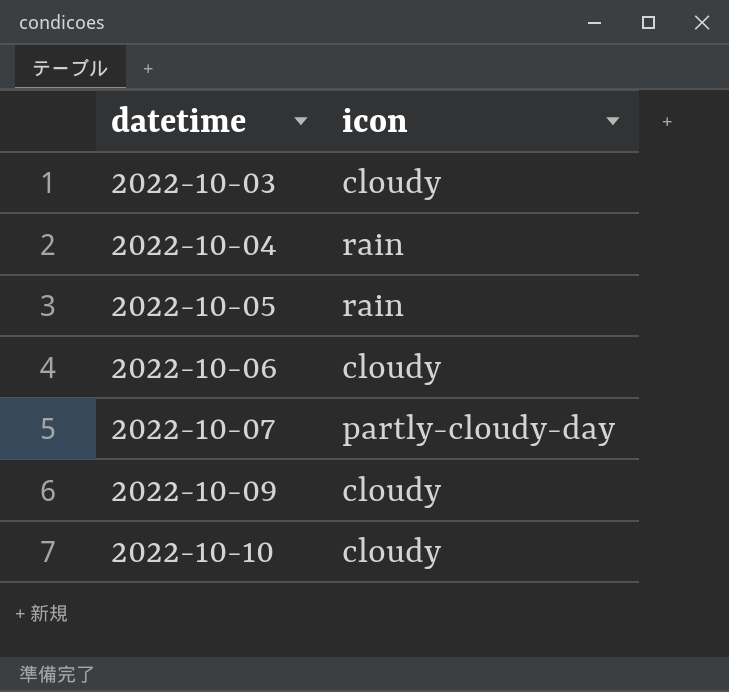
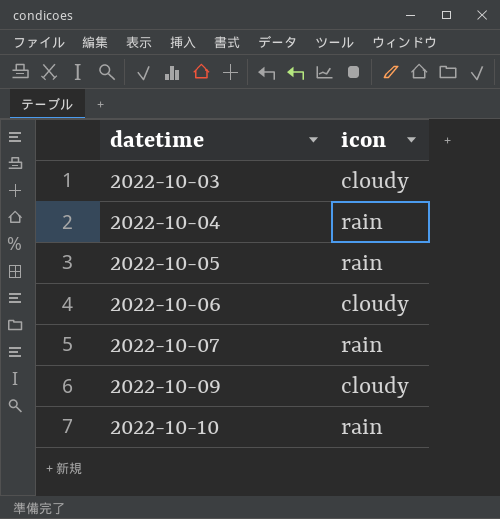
2022-10-07 | icon: partly-cloudy-day -> rain
2022-10-10 | icon: cloudy -> rain

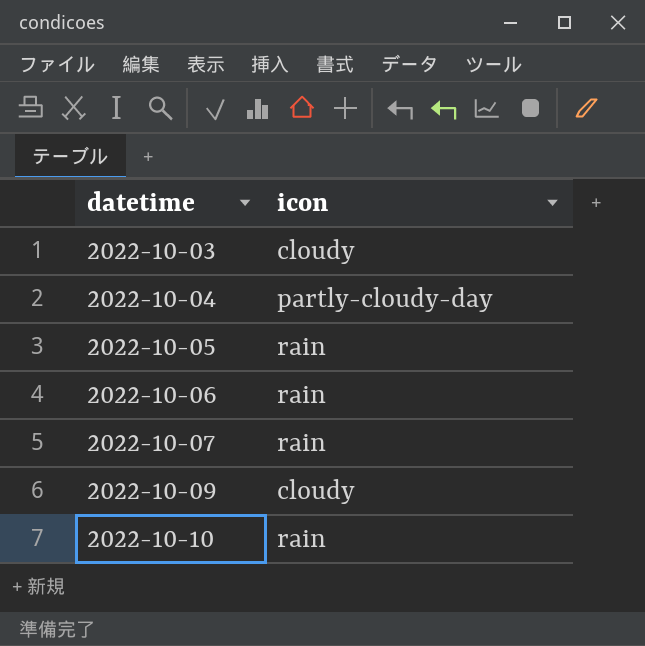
2022-10-04 | icon: rain -> partly-cloudy-day
2022-10-06 | icon: cloudy -> rain

